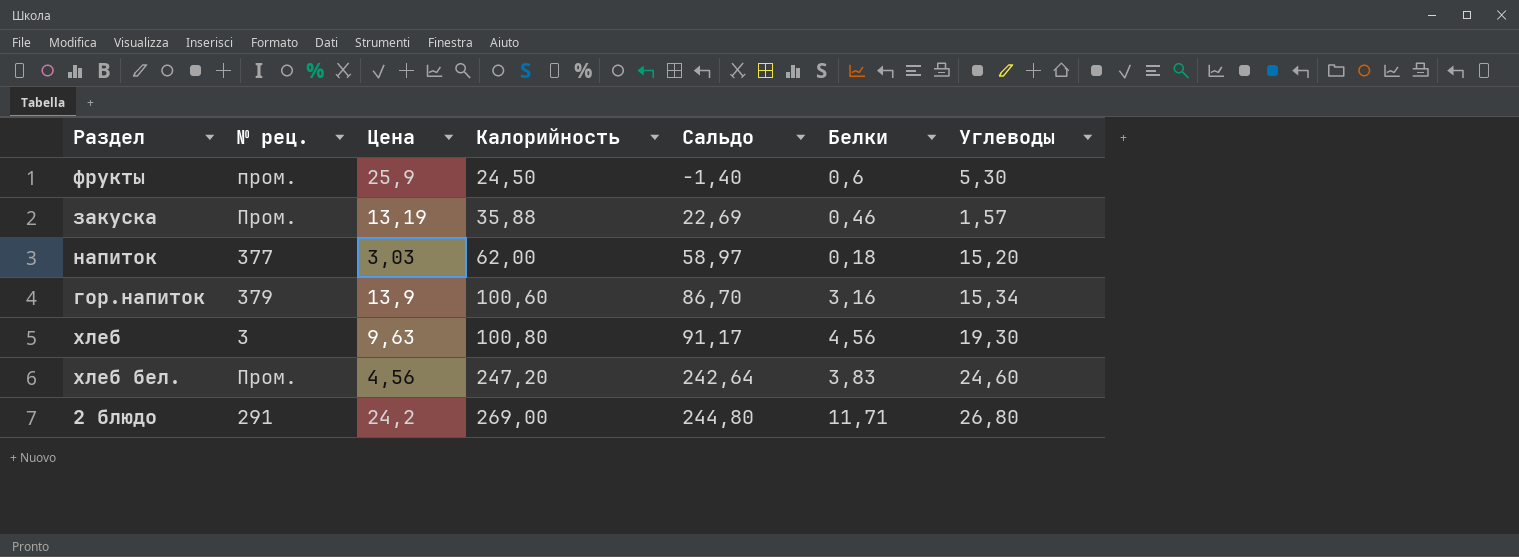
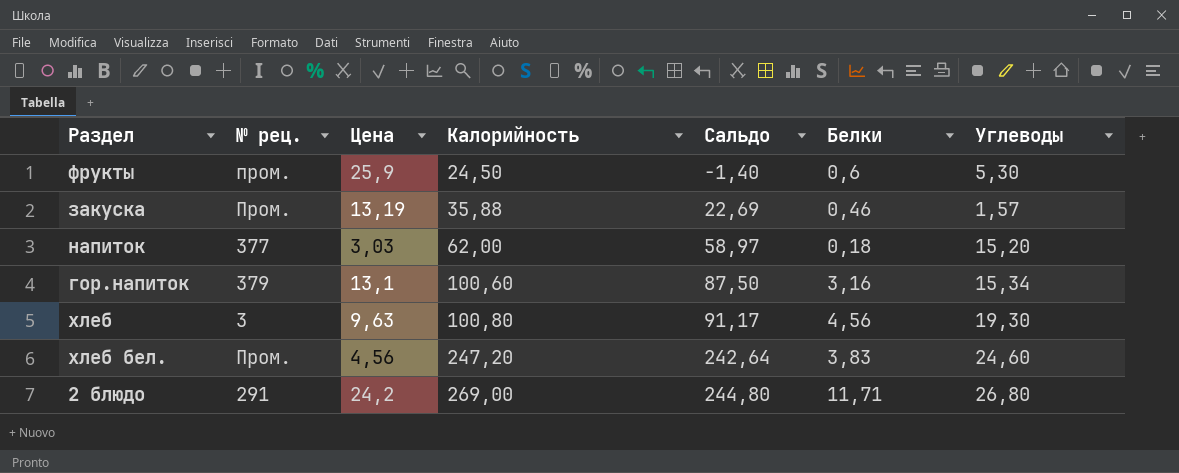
гор.напиток | Цена: 13,9 -> 13,1
гор.напиток | Сальдо: 86,70 -> 87,50

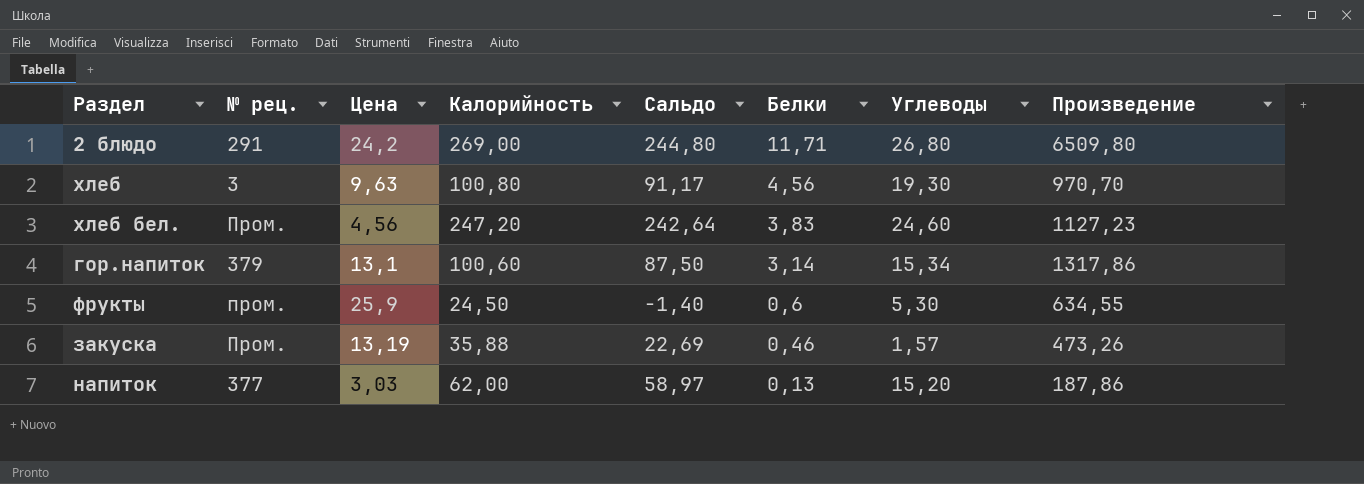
row order: Калорийность ascending -> Белки descending
column Произведение | formula: none -> [Цена] * [Калорийность]
гор.напиток | Белки: 3,16 -> 3,14
напиток | Белки: 0,18 -> 0,13

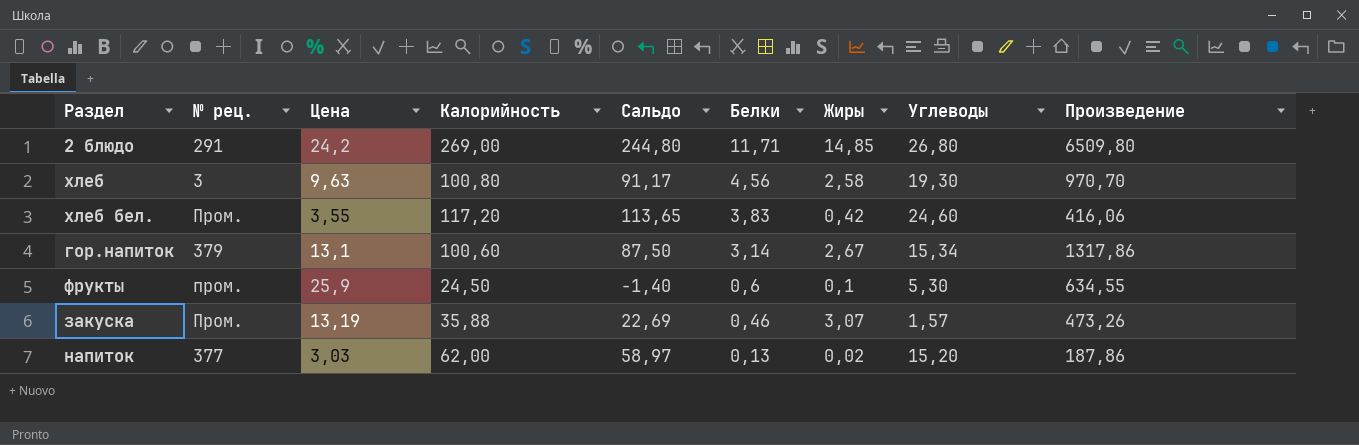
column Жиры | position: none -> 7
хлеб бел. | Цена: 4,56 -> 3,55
хлеб бел. | Калорийность: 247,20 -> 117,20
хлеб бел. | Сальдо: 242,64 -> 113,65
хлеб бел. | Произведение: 1127,23 -> 416,06

